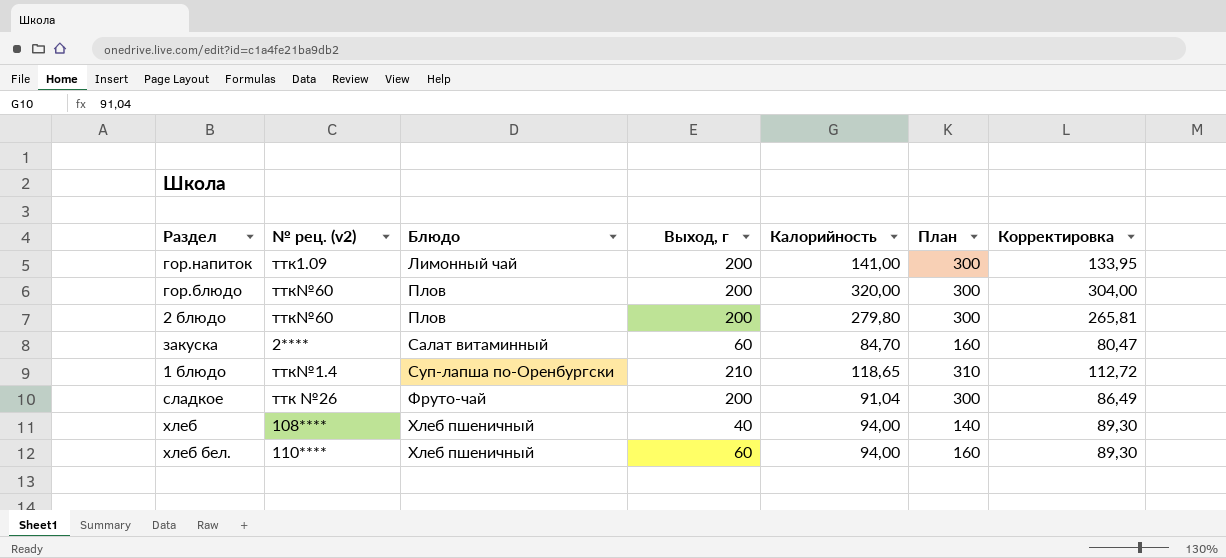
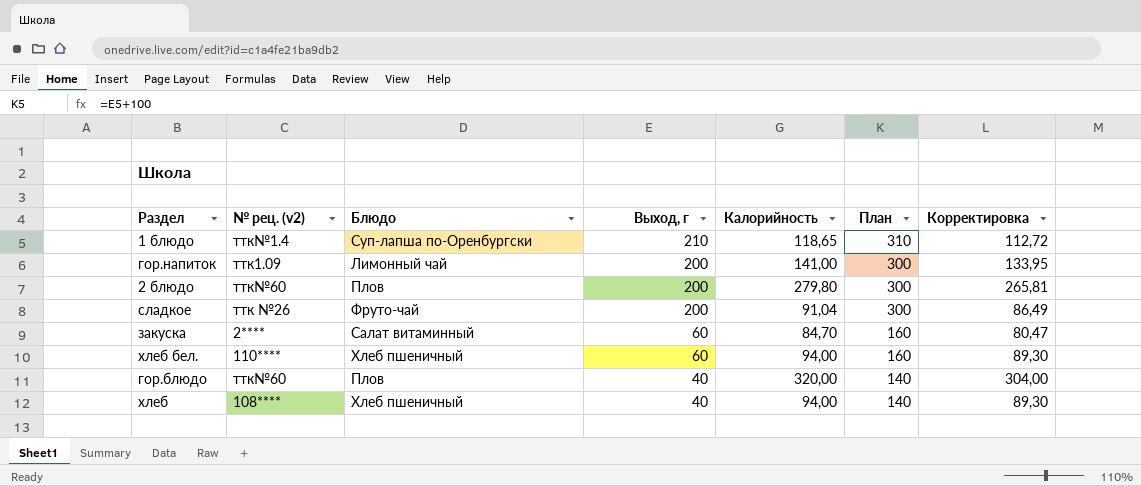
row order: Блюдо ascending -> Выход, г descending
гор.блюдо | Выход, г: 200 -> 40
гор.блюдо | План: 300 -> 140

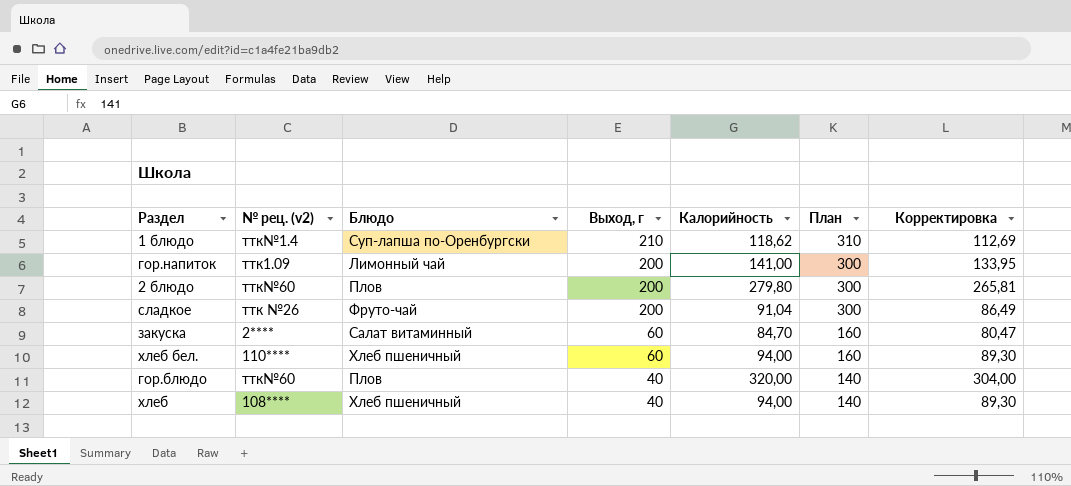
1 блюдо | Калорийность: 118,65 -> 118,62
1 блюдо | Корректировка: 112,72 -> 112,69

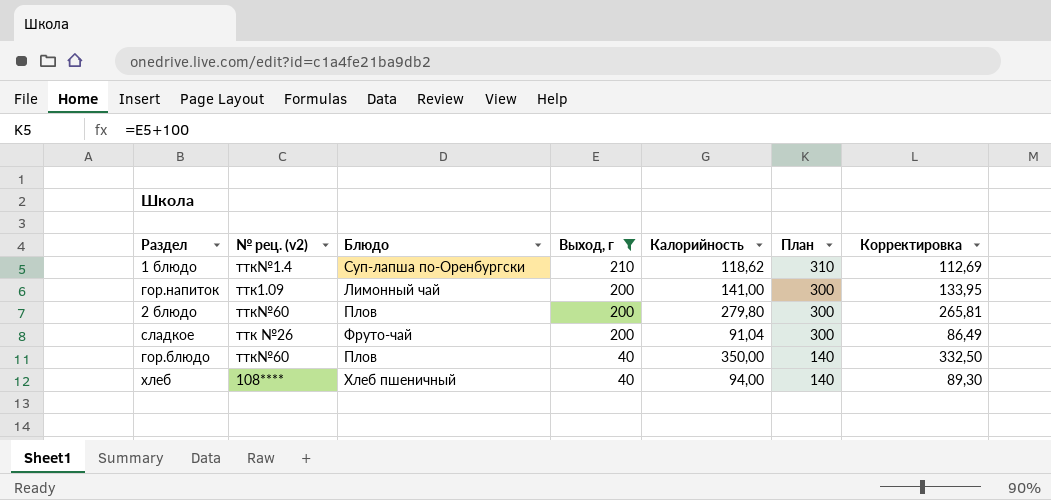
filter: none -> Выход, г != 60
гор.блюдо | Калорийность: 320,00 -> 350,00
гор.блюдо | Корректировка: 304,00 -> 332,50

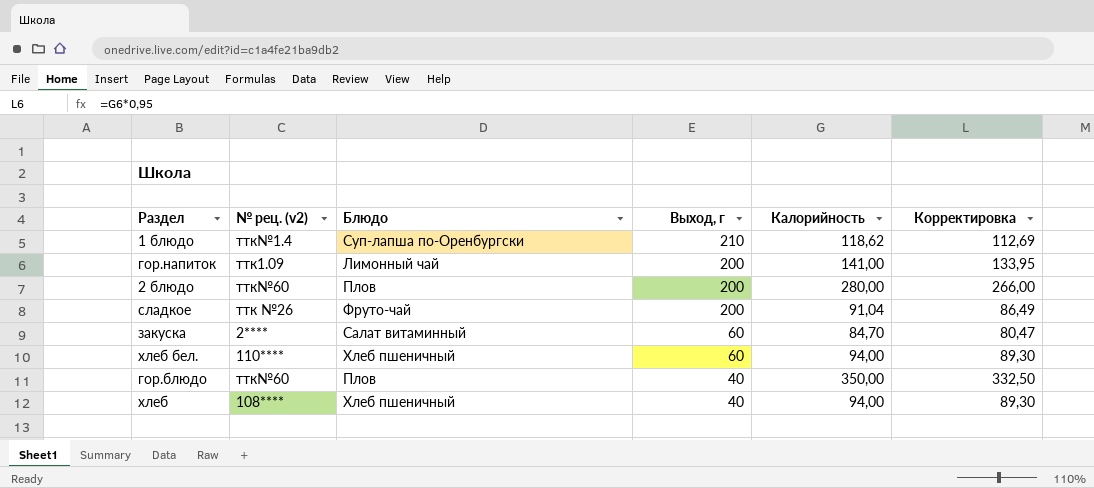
filter: Выход, г != 60 -> none
column План | formula: [Выход, г] + 100 -> none
2 блюдо | Калорийность: 279,80 -> 280,00
2 блюдо | Корректировка: 265,81 -> 266,00

